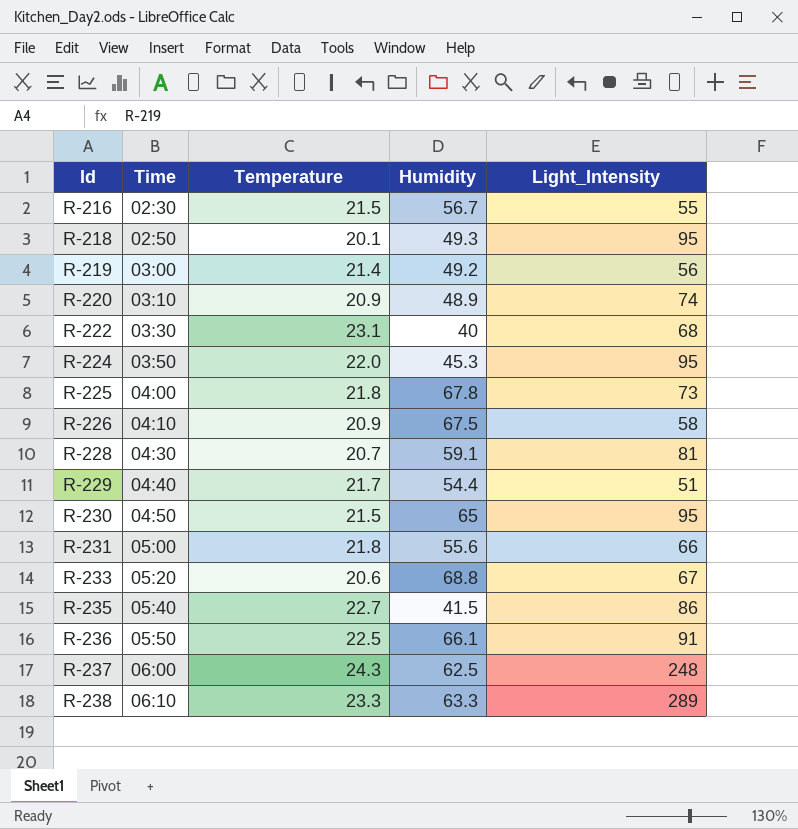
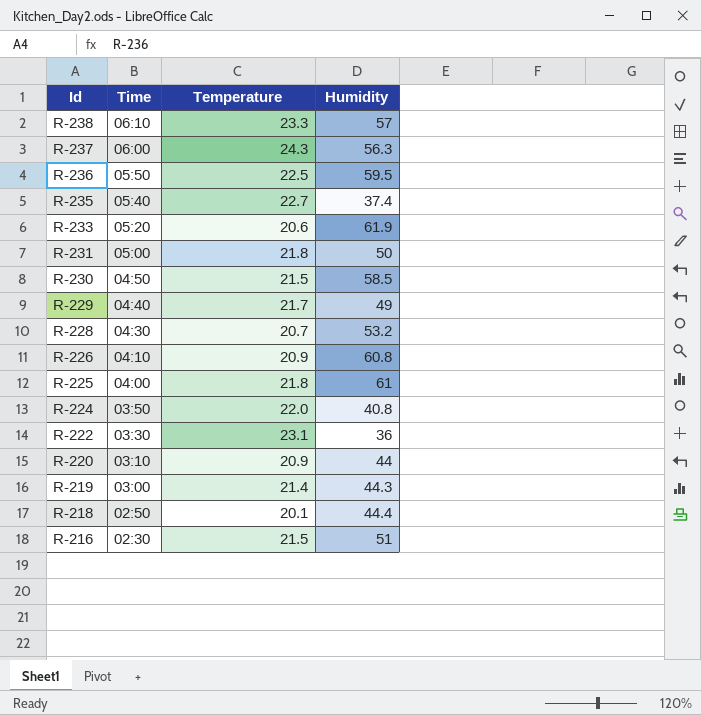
row order: Id ascending -> Id descending
column Light_Intensity | position: 5 -> none
R-238 | Humidity: 63.3 -> 57
R-237 | Humidity: 62.5 -> 56.3
R-236 | Humidity: 66.1 -> 59.5
R-235 | Humidity: 41.5 -> 37.4
R-233 | Humidity: 68.8 -> 61.9
R-231 | Humidity: 55.6 -> 50
R-230 | Humidity: 65 -> 58.5
R-229 | Humidity: 54.4 -> 49
R-228 | Humidity: 59.1 -> 53.2
R-226 | Humidity: 67.5 -> 60.8
R-225 | Humidity: 67.8 -> 61
R-224 | Humidity: 45.3 -> 40.8
R-222 | Humidity: 40 -> 36
R-220 | Humidity: 48.9 -> 44
R-219 | Humidity: 49.2 -> 44.3
R-218 | Humidity: 49.3 -> 44.4
R-216 | Humidity: 56.7 -> 51

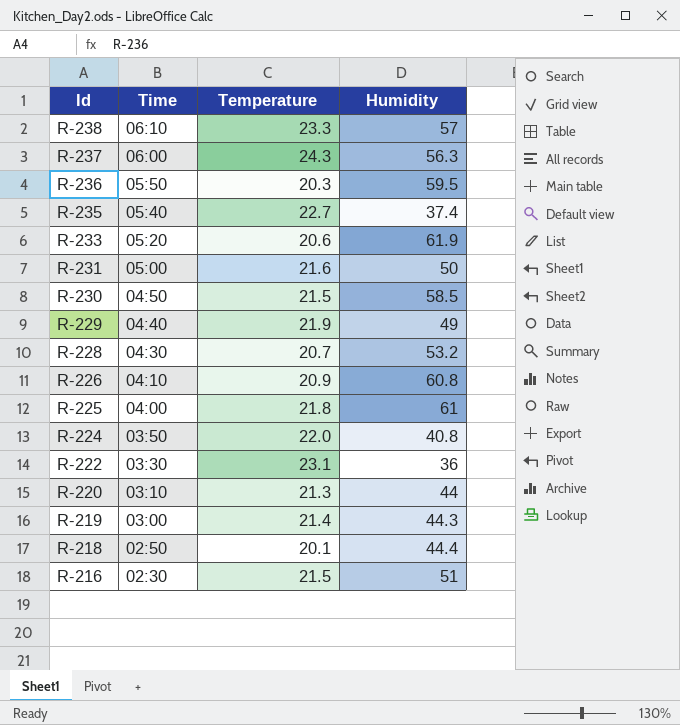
R-236 | Temperature: 22.5 -> 20.3
R-231 | Temperature: 21.8 -> 21.6
R-229 | Temperature: 21.7 -> 21.9
R-220 | Temperature: 20.9 -> 21.3

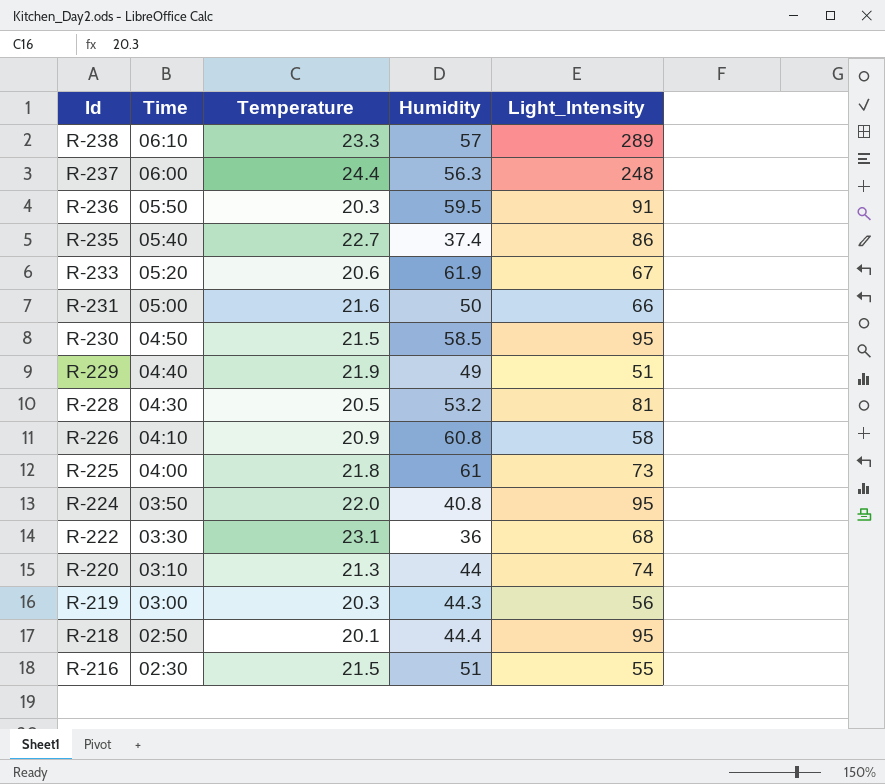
column Light_Intensity | position: none -> 5
R-237 | Temperature: 24.3 -> 24.4
R-228 | Temperature: 20.7 -> 20.5
R-219 | Temperature: 21.4 -> 20.3

